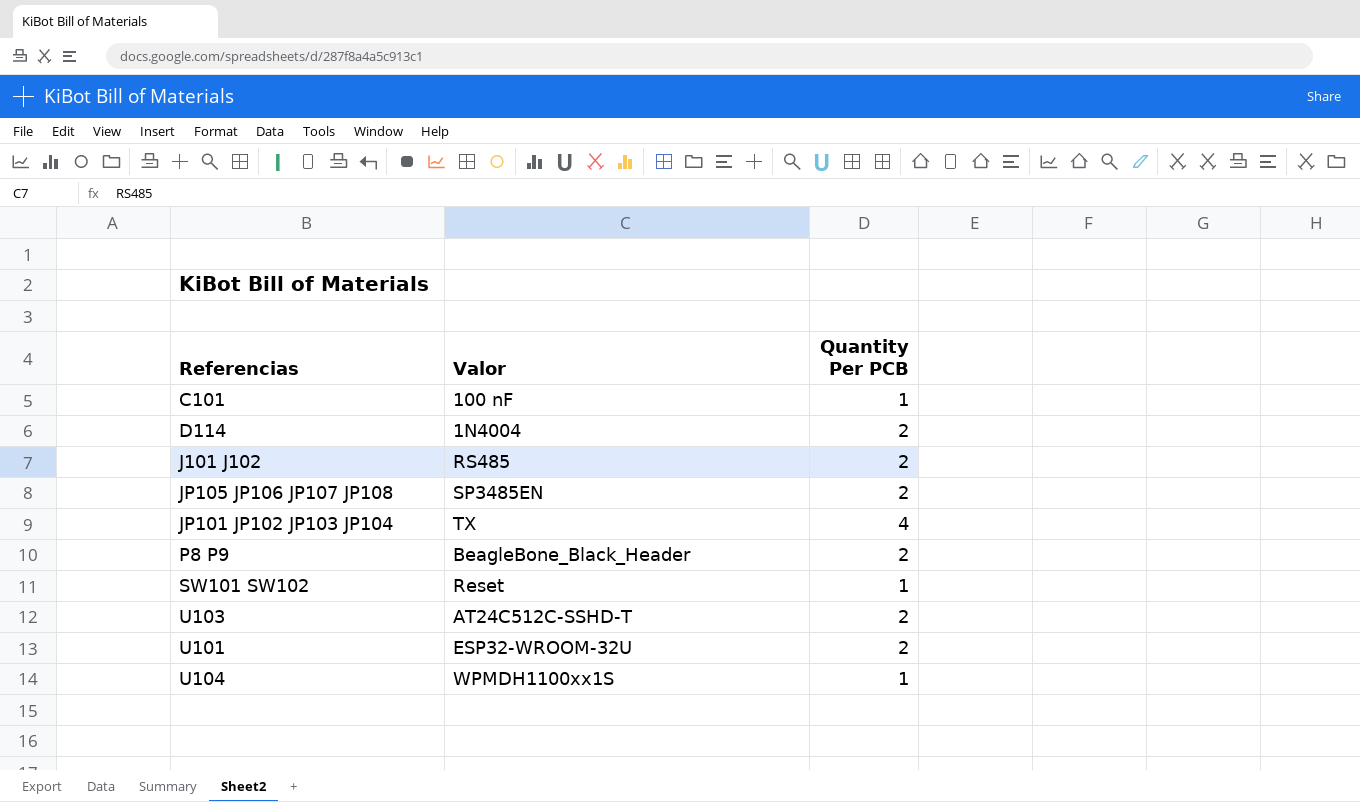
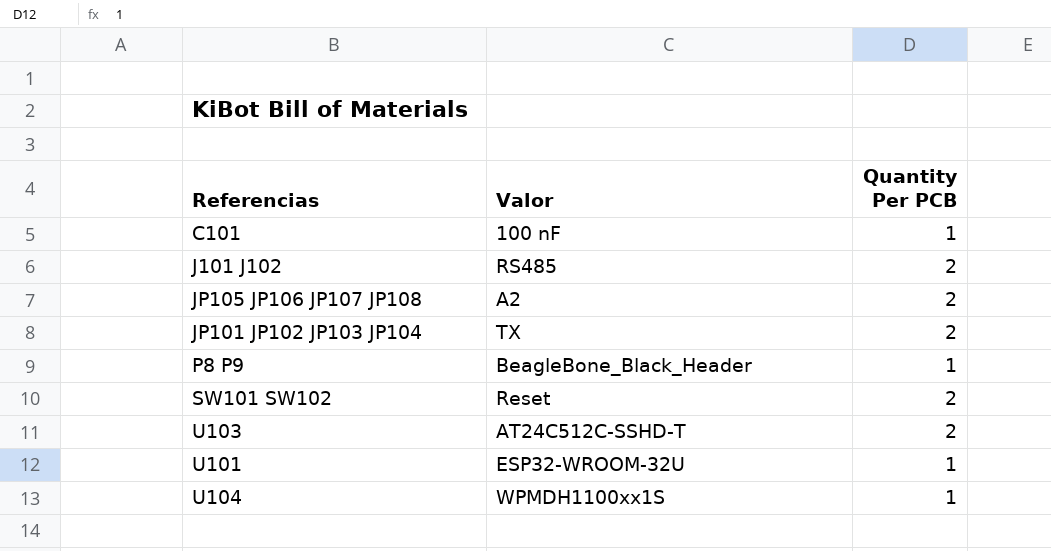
row D114: 1N4004 | 2 -> none
JP105 JP106 JP107 JP108 | Valor: SP3485EN -> A2
JP101 JP102 JP103 JP104 | Quantity Per PCB: 4 -> 2
P8 P9 | Quantity Per PCB: 2 -> 1
SW101 SW102 | Quantity Per PCB: 1 -> 2
U101 | Quantity Per PCB: 2 -> 1

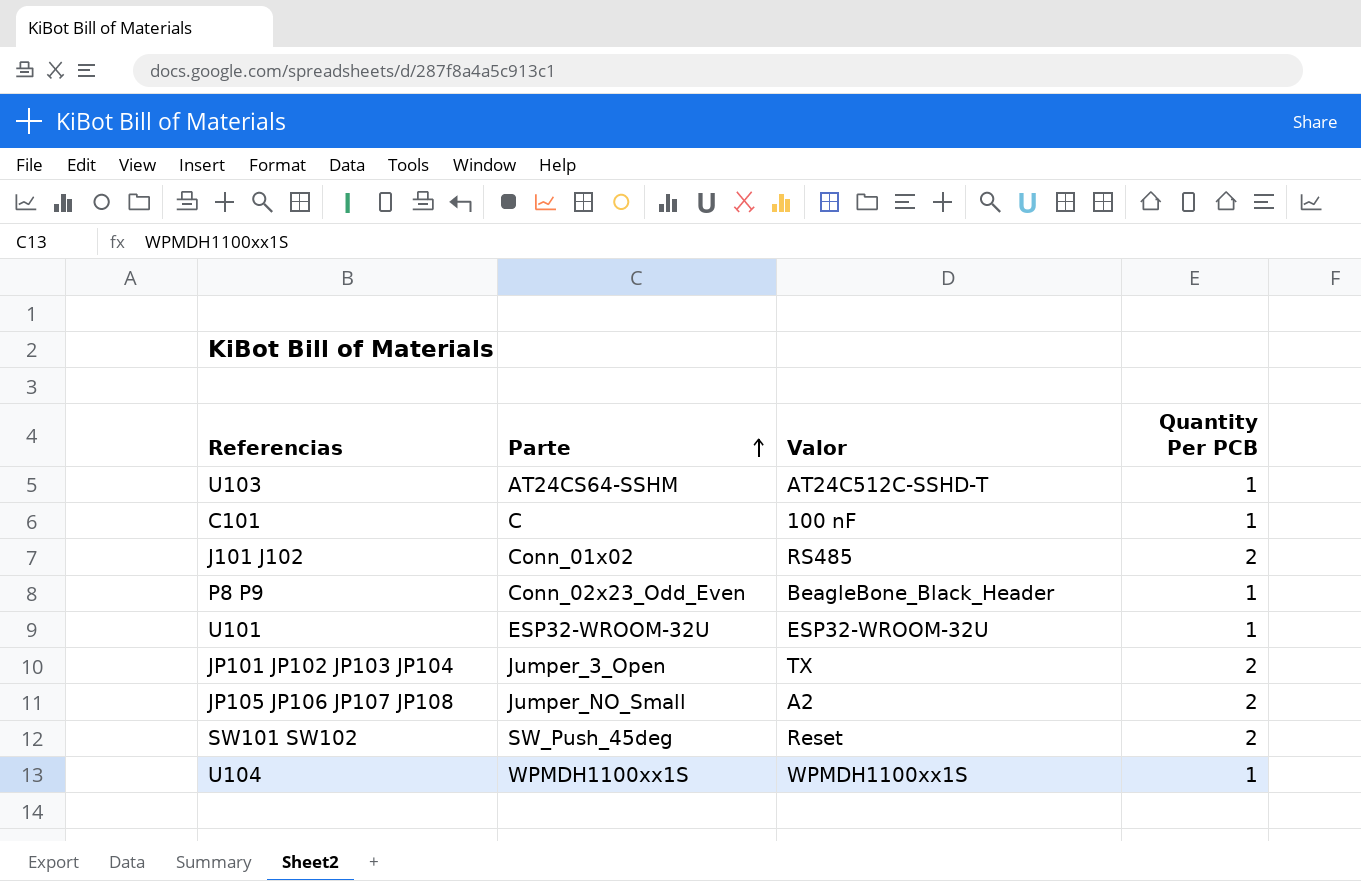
row order: none -> Parte ascending
column Parte | position: none -> 2
U103 | Quantity Per PCB: 2 -> 1

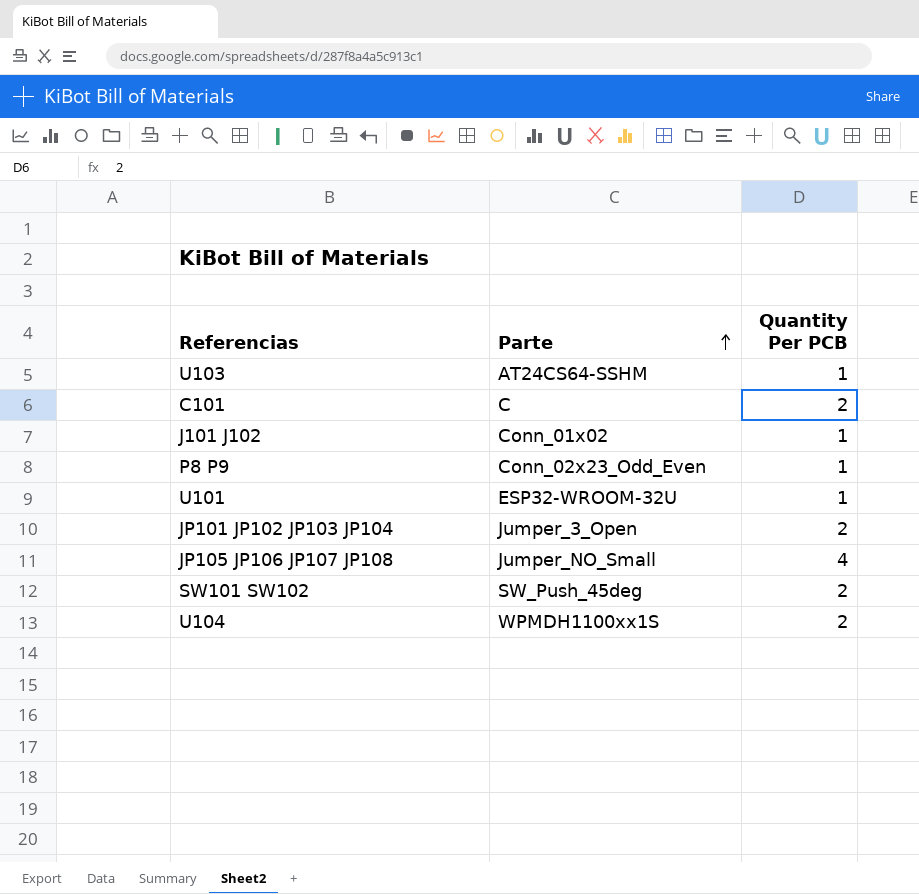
column Valor | position: 3 -> none
C101 | Quantity Per PCB: 1 -> 2
J101 J102 | Quantity Per PCB: 2 -> 1
JP105 JP106 JP107 JP108 | Quantity Per PCB: 2 -> 4
U104 | Quantity Per PCB: 1 -> 2

